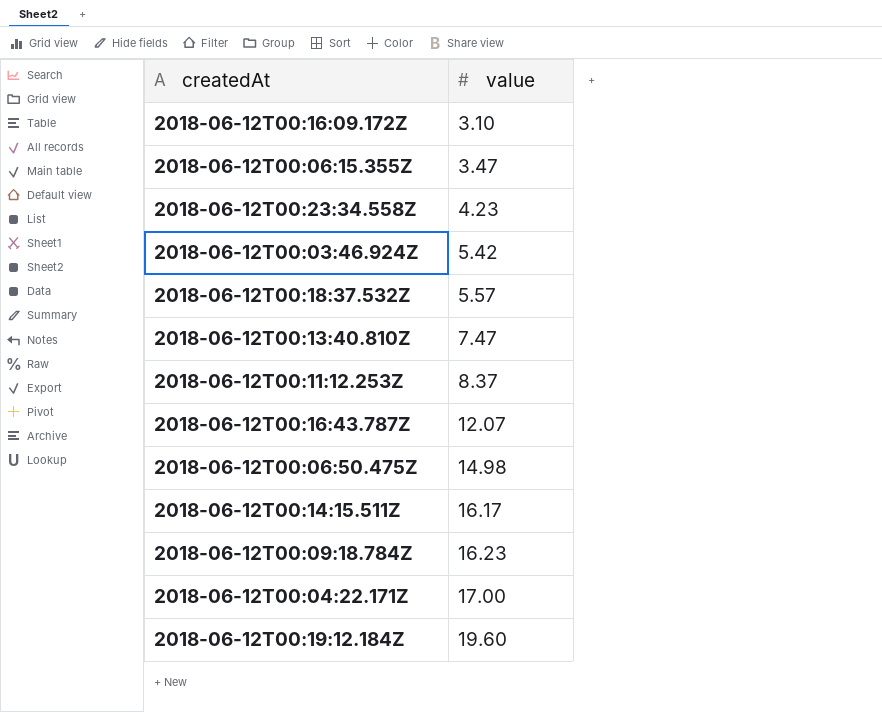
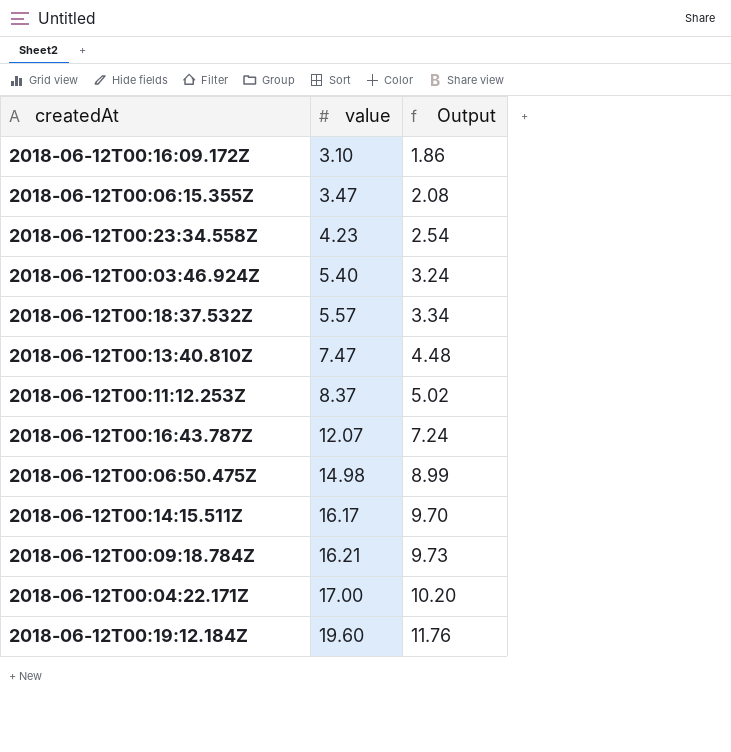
column Output | formula: none -> [value] * 0.6
2018-06-12T00:03:46.924Z | value: 5.42 -> 5.40
2018-06-12T00:09:18.784Z | value: 16.23 -> 16.21

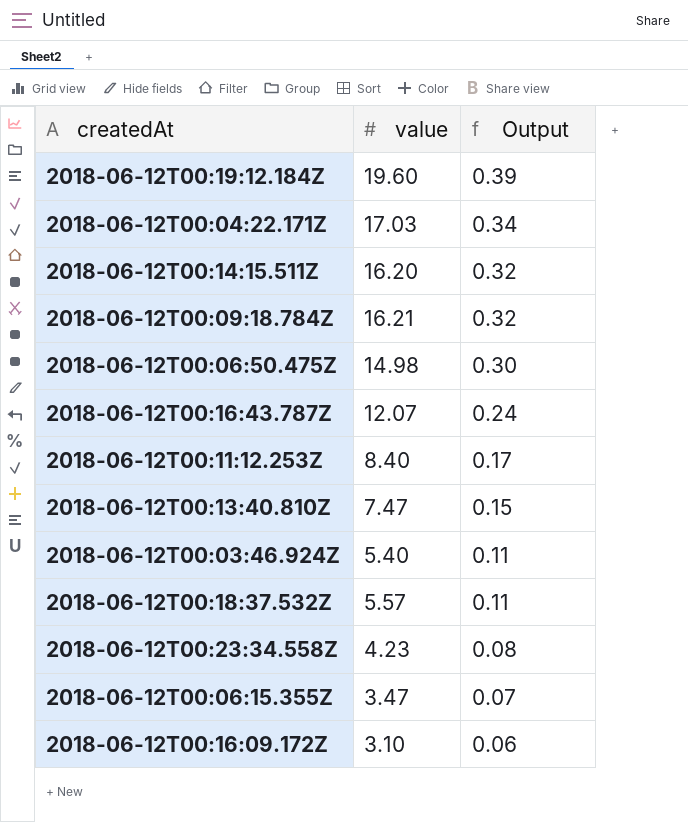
row order: value ascending -> Output descending
column Output | formula: [value] * 0.6 -> [value] * 0.02
2018-06-12T00:04:22.171Z | value: 17.00 -> 17.03
2018-06-12T00:14:15.511Z | value: 16.17 -> 16.20
2018-06-12T00:11:12.253Z | value: 8.37 -> 8.40

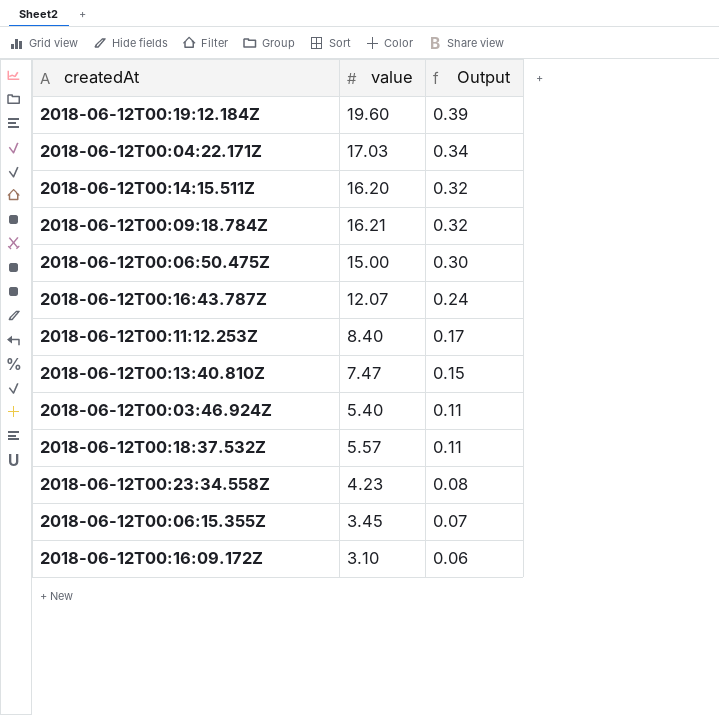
2018-06-12T00:06:50.475Z | value: 14.98 -> 15.00
2018-06-12T00:06:15.355Z | value: 3.47 -> 3.45

